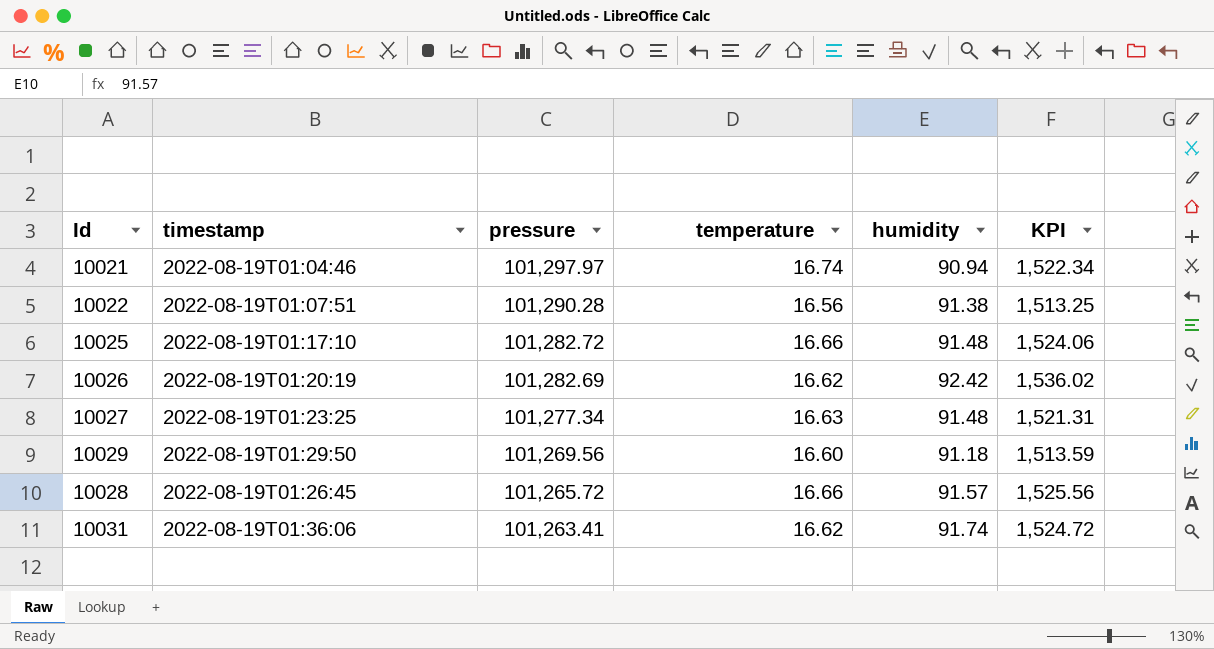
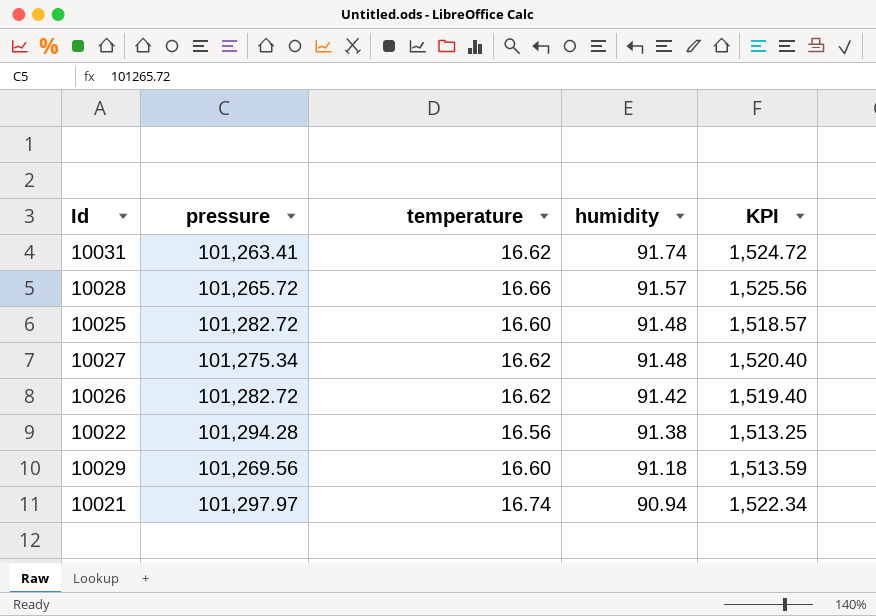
row order: pressure descending -> humidity descending
column timestamp | position: 2 -> none
10025 | temperature: 16.66 -> 16.60
10025 | KPI: 1,524.06 -> 1,518.57
10027 | pressure: 101,277.34 -> 101,275.34
10027 | temperature: 16.63 -> 16.62
10027 | KPI: 1,521.31 -> 1,520.40
10026 | pressure: 101,282.69 -> 101,282.72
10026 | humidity: 92.42 -> 91.42
10026 | KPI: 1,536.02 -> 1,519.40
10022 | pressure: 101,290.28 -> 101,294.28

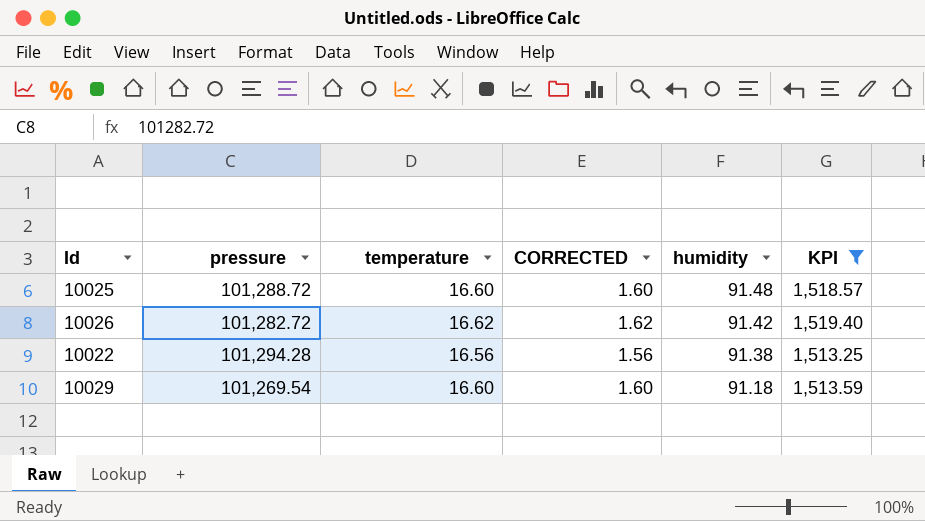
filter: none -> KPI <= 1,519.40
column CORRECTED | formula: none -> [temperature] - 15
10025 | pressure: 101,282.72 -> 101,288.72
10029 | pressure: 101,269.56 -> 101,269.54

